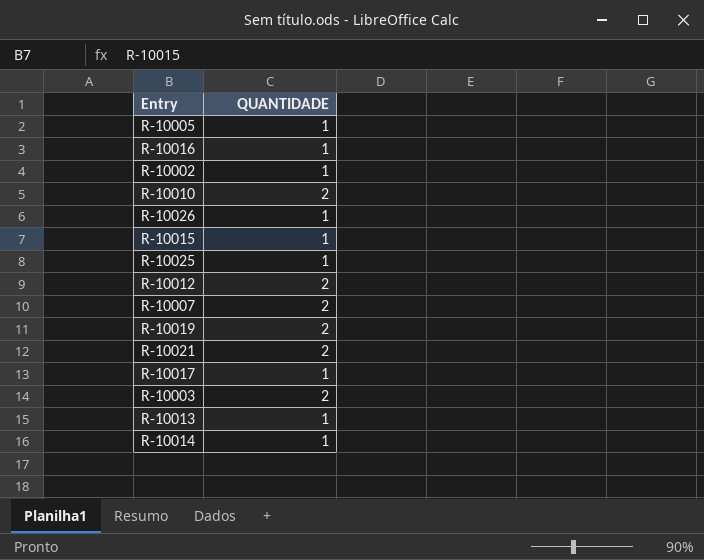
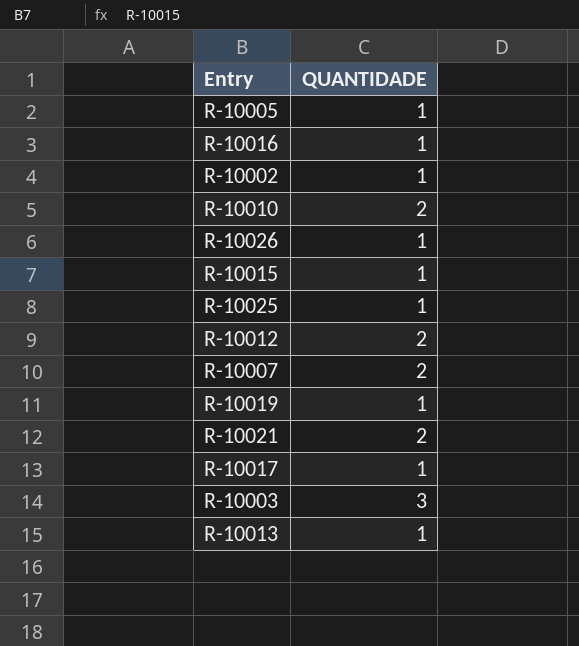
row R-10014: 1 -> none
R-10019 | QUANTIDADE: 2 -> 1
R-10003 | QUANTIDADE: 2 -> 3

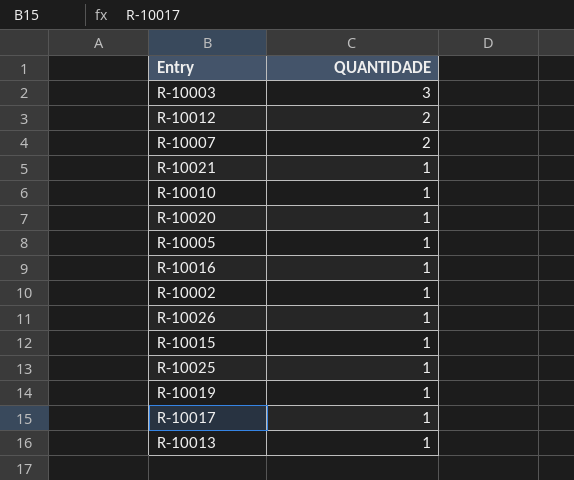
row order: none -> QUANTIDADE descending
R-10021 | QUANTIDADE: 2 -> 1
R-10010 | QUANTIDADE: 2 -> 1
row R-10020: none -> 1

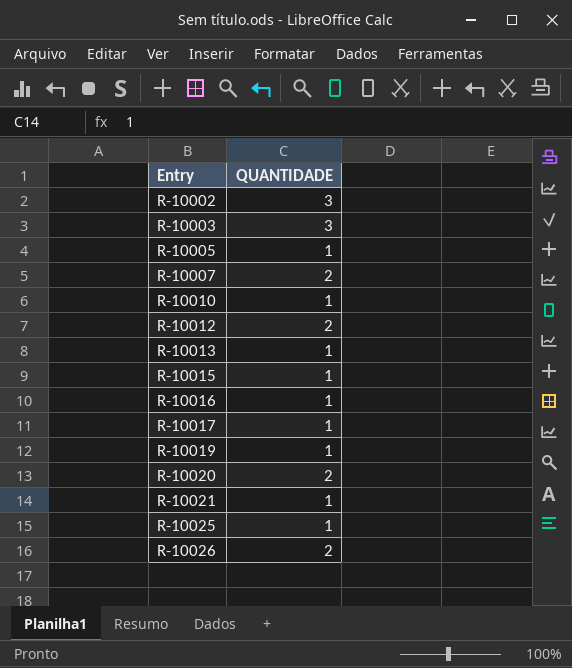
row order: QUANTIDADE descending -> Entry ascending
R-10002 | QUANTIDADE: 1 -> 3
R-10020 | QUANTIDADE: 1 -> 2
R-10026 | QUANTIDADE: 1 -> 2

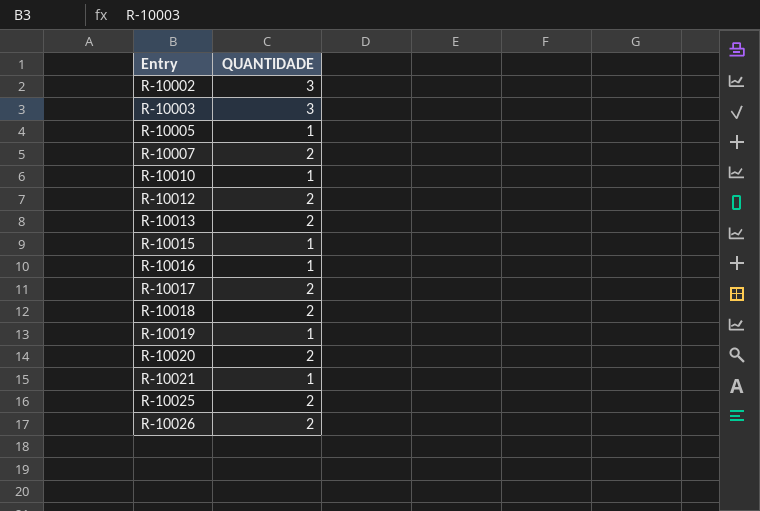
R-10013 | QUANTIDADE: 1 -> 2
R-10017 | QUANTIDADE: 1 -> 2
row R-10018: none -> 2
R-10025 | QUANTIDADE: 1 -> 2

